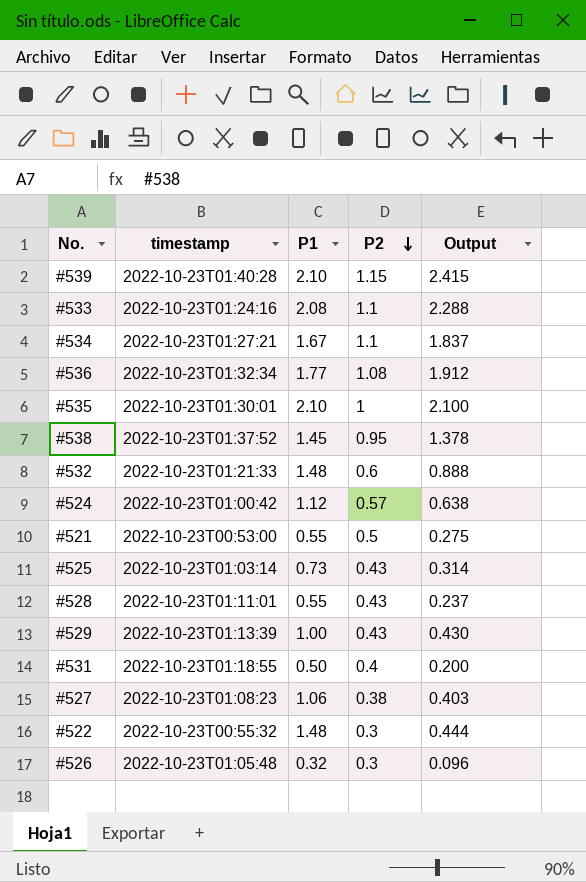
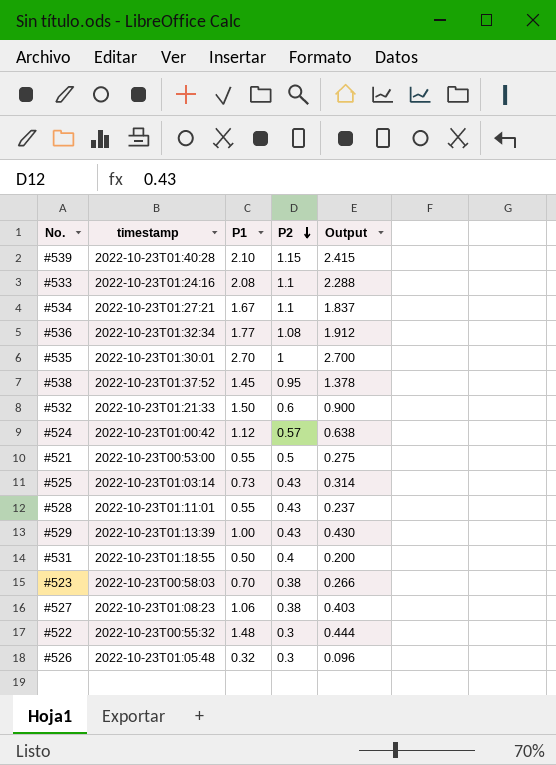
#535 | P1: 2.10 -> 2.70
#535 | Output: 2.100 -> 2.700
#532 | P1: 1.48 -> 1.50
#532 | Output: 0.888 -> 0.900
row #523: none -> 2022-10-23T00:58:03 | 0.70 | 0.38 | 0.266

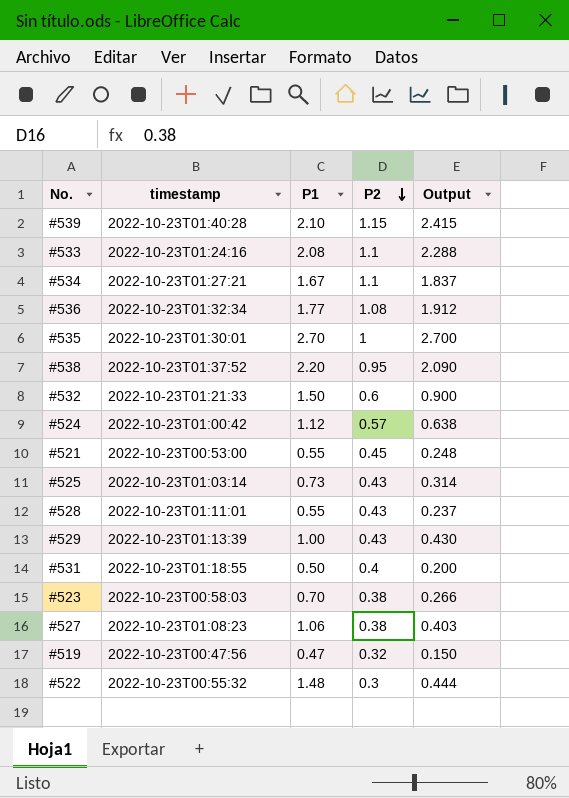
row #526: 2022-10-23T01:05:48 | 0.32 | 0.3 | 0.096 -> none
#538 | P1: 1.45 -> 2.20
#538 | Output: 1.378 -> 2.090
#521 | P2: 0.5 -> 0.45
#521 | Output: 0.275 -> 0.248
row #519: none -> 2022-10-23T00:47:56 | 0.47 | 0.32 | 0.150

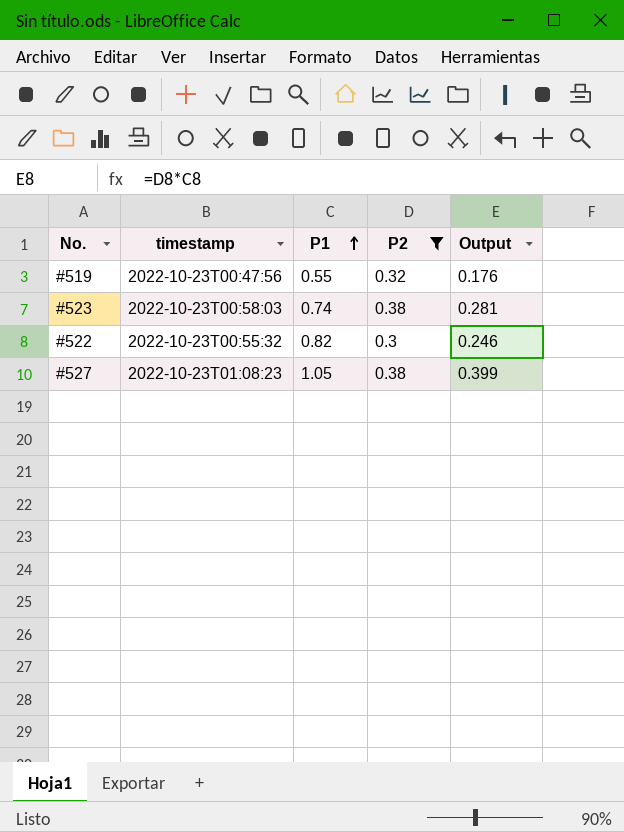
filter: none -> P2 <= 0.38
row order: P2 descending -> P1 ascending
#519 | P1: 0.47 -> 0.55
#519 | Output: 0.150 -> 0.176
#523 | P1: 0.70 -> 0.74
#523 | Output: 0.266 -> 0.281
#522 | P1: 1.48 -> 0.82
#522 | Output: 0.444 -> 0.246
#527 | P1: 1.06 -> 1.05
#527 | Output: 0.403 -> 0.399

